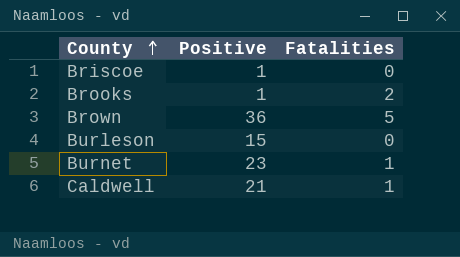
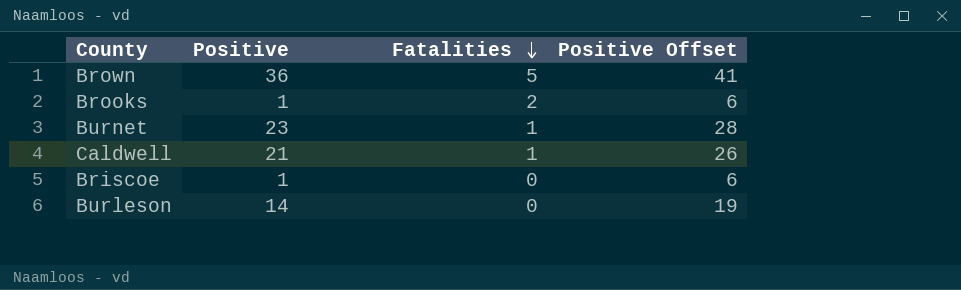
row order: County ascending -> Fatalities descending
column Positive Offset | formula: none -> [Positive] + 5
Burleson | Positive: 15 -> 14

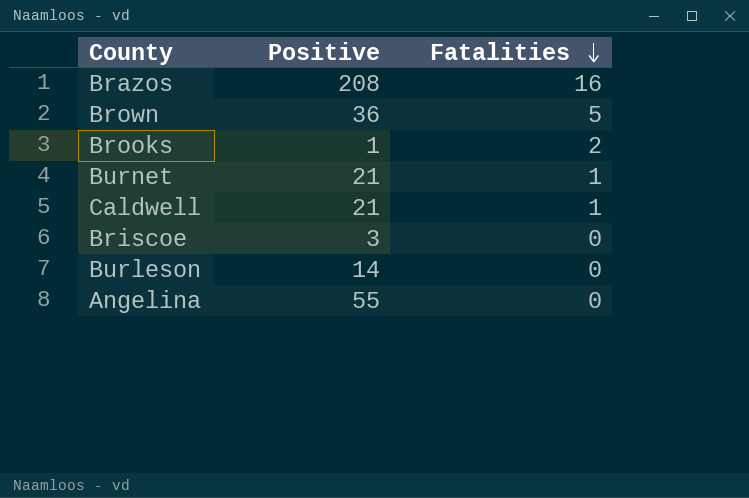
column Positive Offset | formula: [Positive] + 5 -> none
row Brazos: none -> 208 | 16
Burnet | Positive: 23 -> 21
Briscoe | Positive: 1 -> 3
row Angelina: none -> 55 | 0

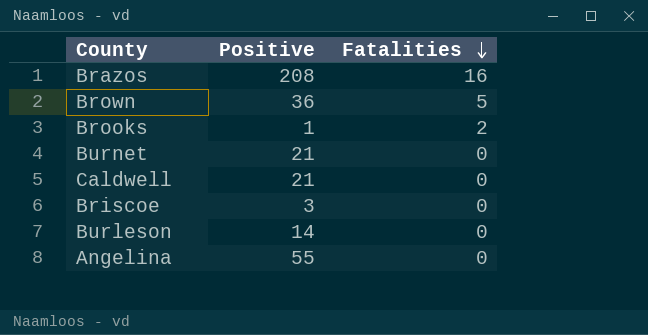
Burnet | Fatalities: 1 -> 0
Caldwell | Fatalities: 1 -> 0

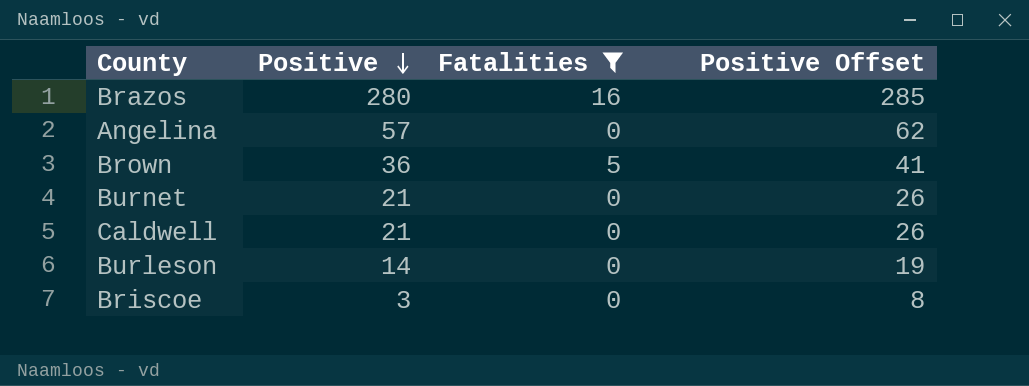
filter: none -> Fatalities != 2
row order: Fatalities descending -> Positive descending
column Positive Offset | formula: none -> [Positive] + 5
Brazos | Positive: 208 -> 280
Angelina | Positive: 55 -> 57

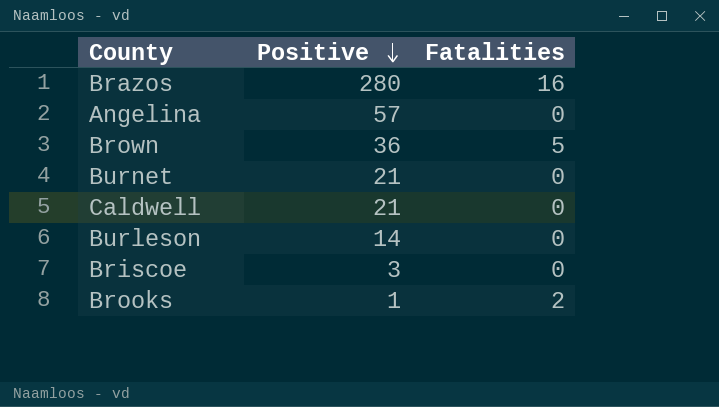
filter: Fatalities != 2 -> none
column Positive Offset | formula: [Positive] + 5 -> none

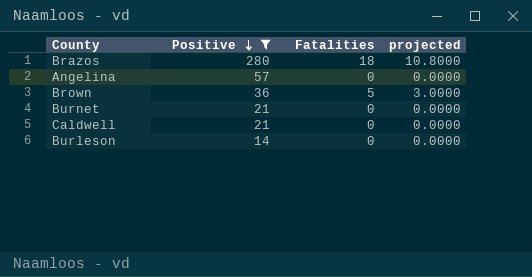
filter: none -> Positive >= 14
column projected | formula: none -> [Fatalities] * 0.6
Brazos | Fatalities: 16 -> 18

